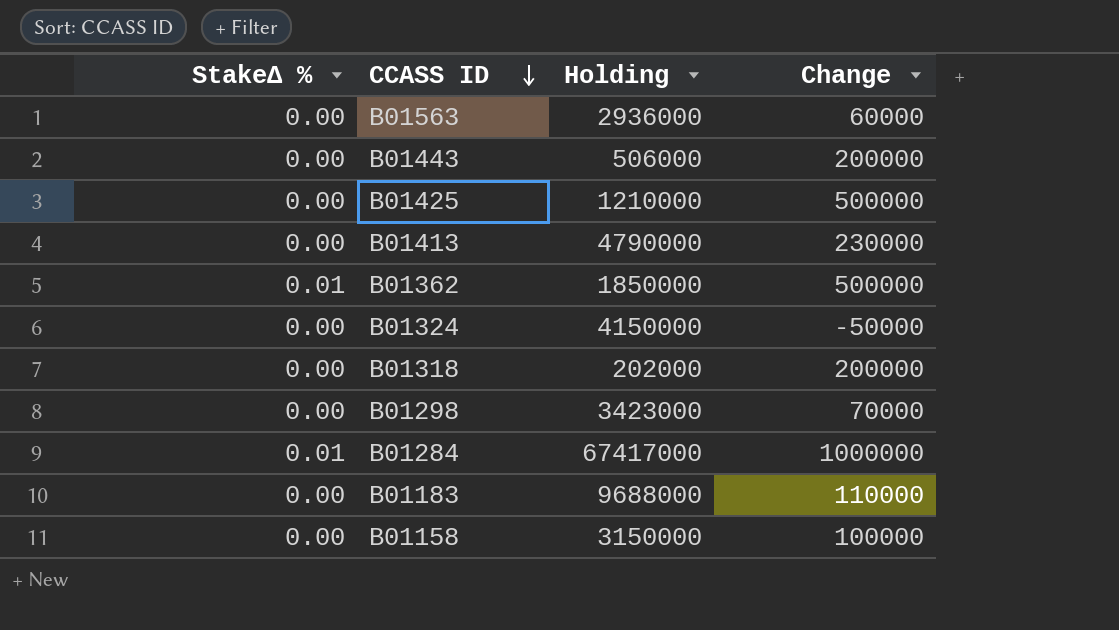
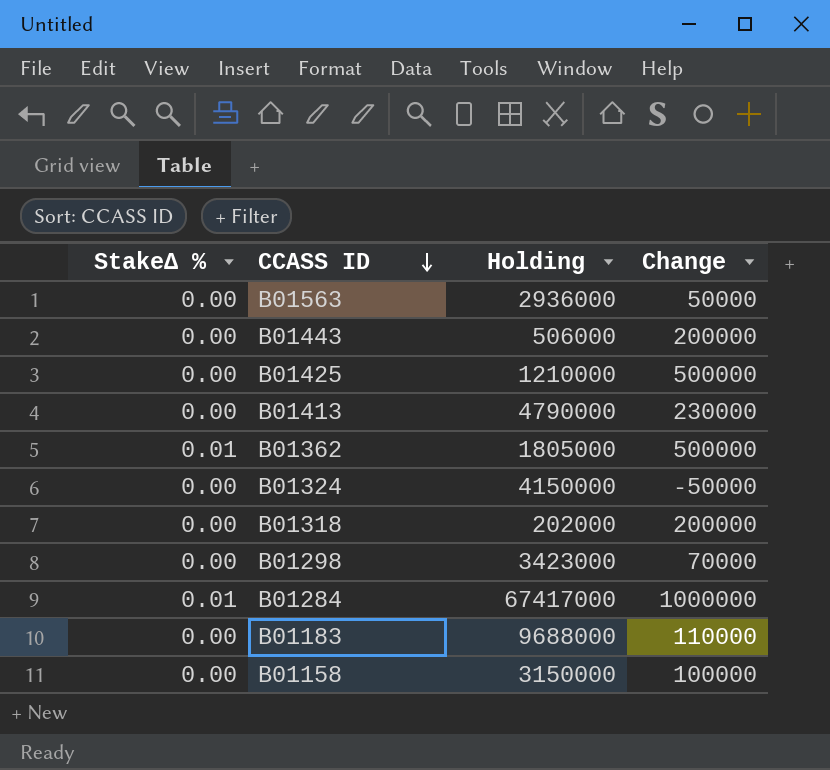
B01563 | Change: 60000 -> 50000
B01362 | Holding: 1850000 -> 1805000

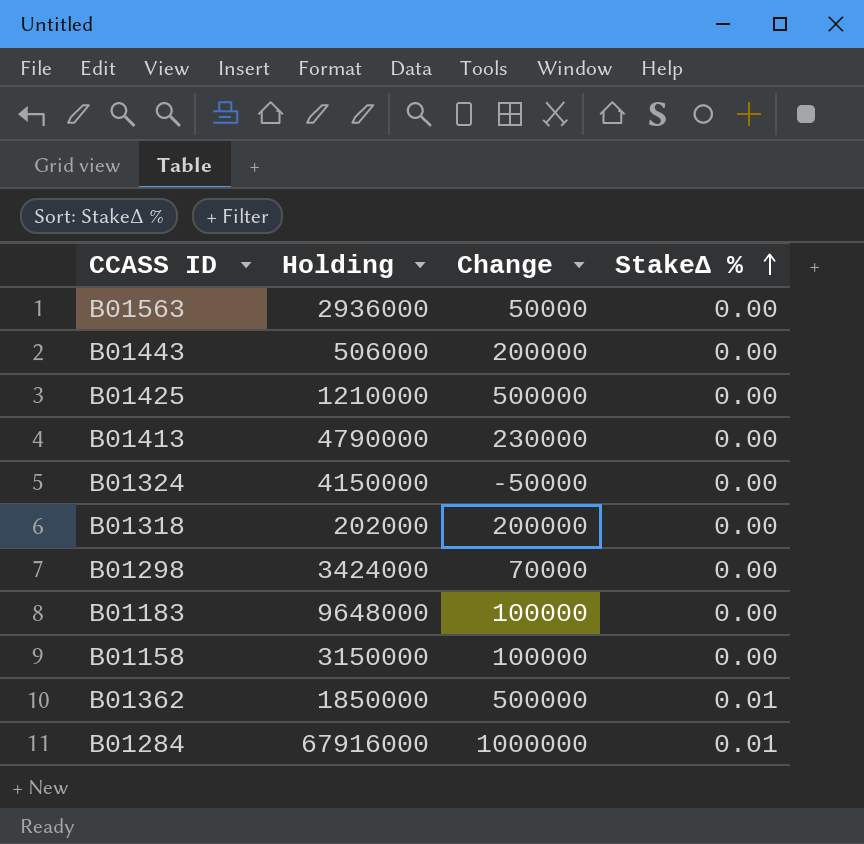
row order: CCASS ID descending -> StakeΔ % ascending
column StakeΔ % | position: 1 -> 4
B01298 | Holding: 3423000 -> 3424000
B01183 | Holding: 9688000 -> 9648000
B01183 | Change: 110000 -> 100000
B01362 | Holding: 1805000 -> 1850000
B01284 | Holding: 67417000 -> 67916000

